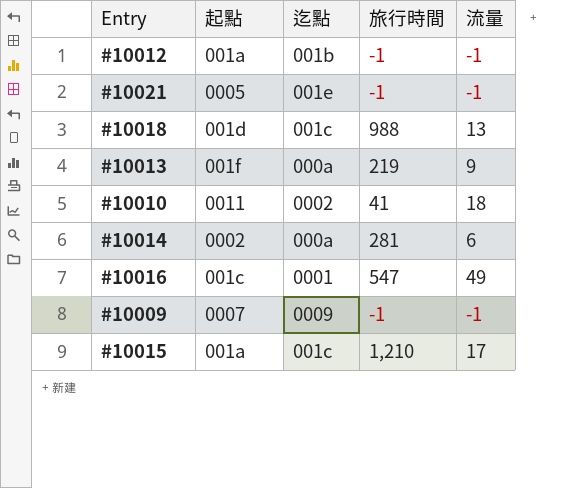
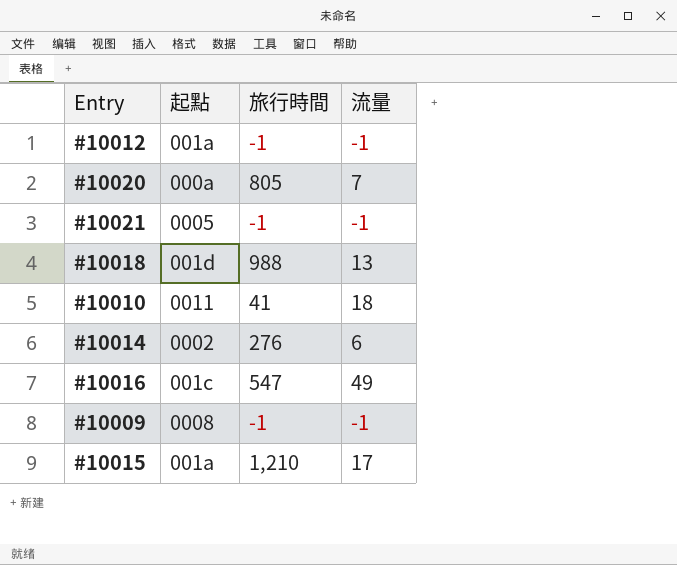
column 迄點 | position: 3 -> none
row #10013: 001f | 000a | 219 | 9 -> none
row #10020: none -> 000a | 805 | 7
#10014 | 旅行時間: 281 -> 276
#10009 | 起點: 0007 -> 0008

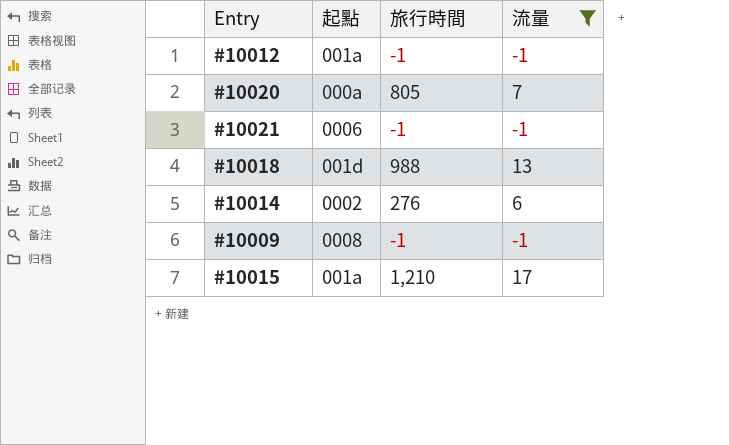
filter: none -> 流量 <= 17
#10021 | 起點: 0005 -> 0006

